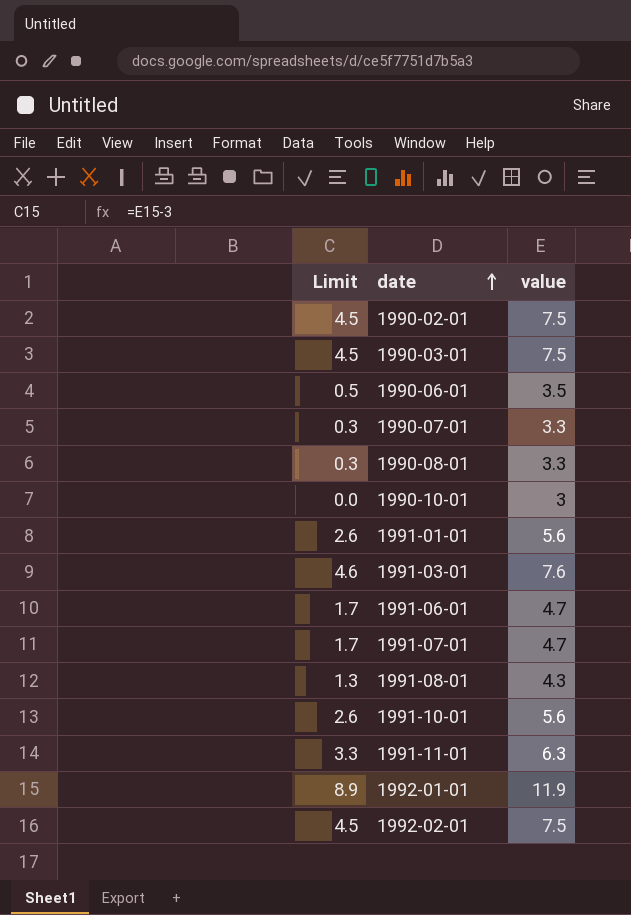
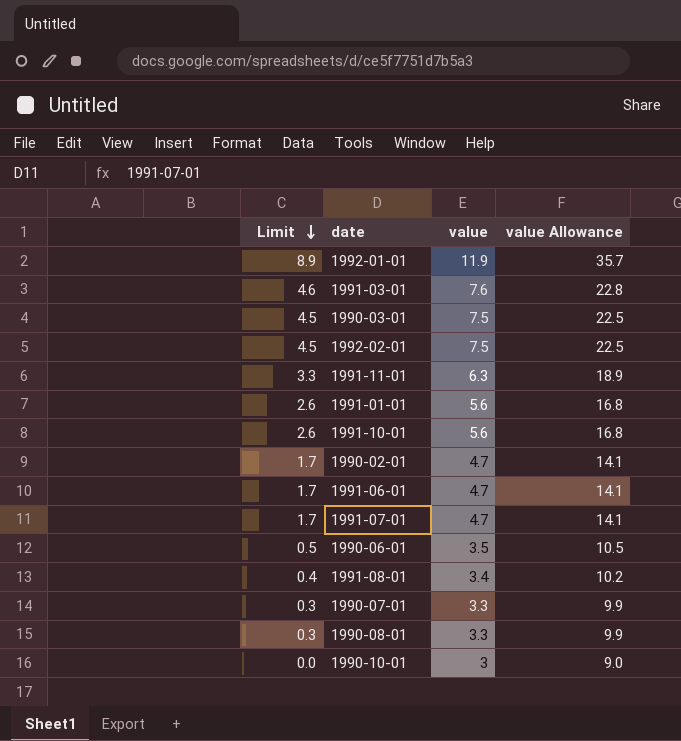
row order: date ascending -> Limit descending
column value Allowance | formula: none -> [value] * 3
1990-02-01 | Limit: 4.5 -> 1.7
1990-02-01 | value: 7.5 -> 4.7
1991-08-01 | Limit: 1.3 -> 0.4
1991-08-01 | value: 4.3 -> 3.4

